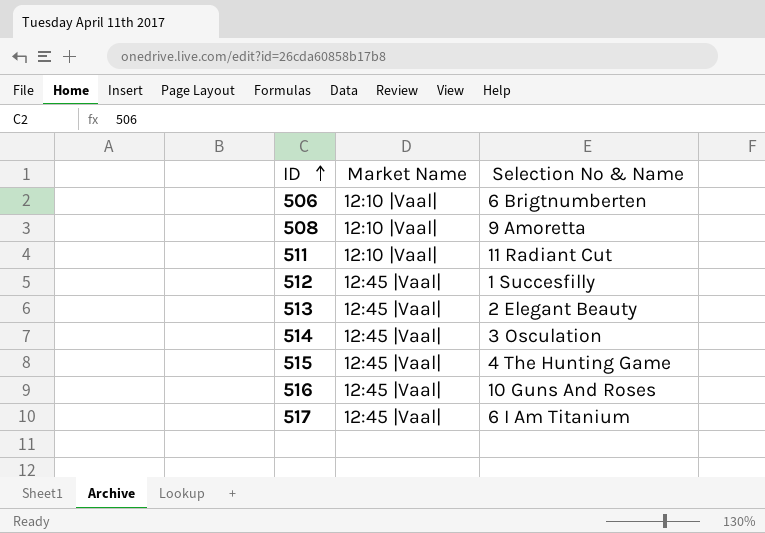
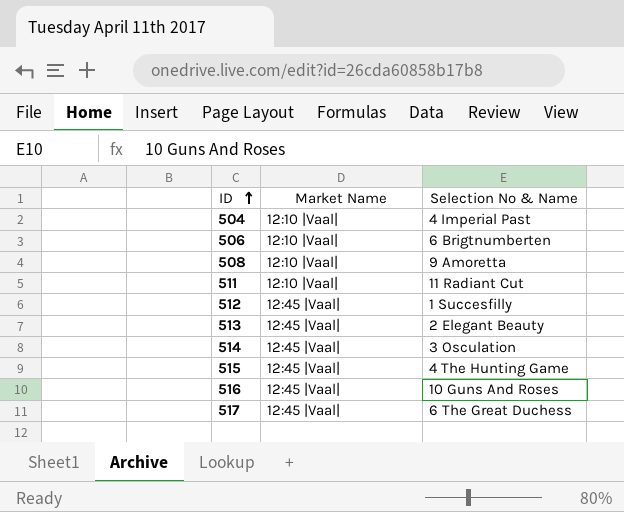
row 504: none -> 12:10 |Vaal| | 4 Imperial Past
517 | Selection No & Name: 6 I Am Titanium -> 6 The Great Duchess

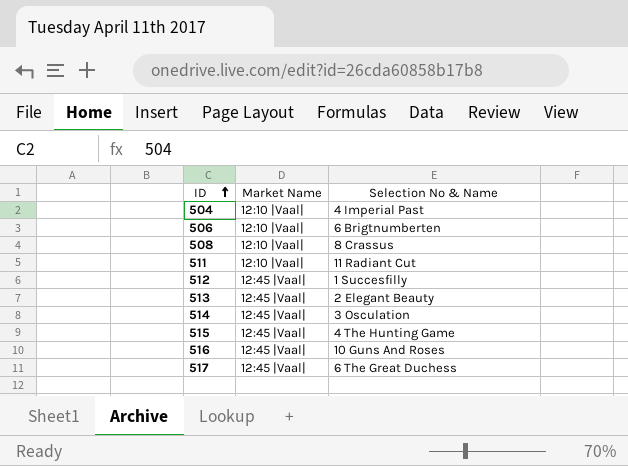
508 | Selection No & Name: 9 Amoretta -> 8 Crassus

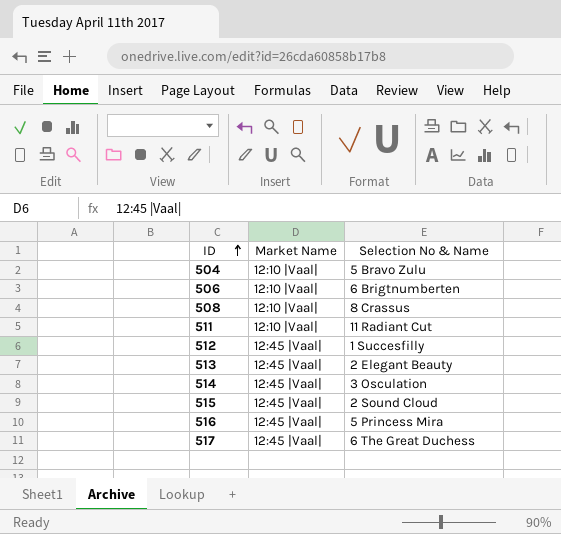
504 | Selection No & Name: 4 Imperial Past -> 5 Bravo Zulu
515 | Selection No & Name: 4 The Hunting Game -> 2 Sound Cloud
516 | Selection No & Name: 10 Guns And Roses -> 5 Princess Mira

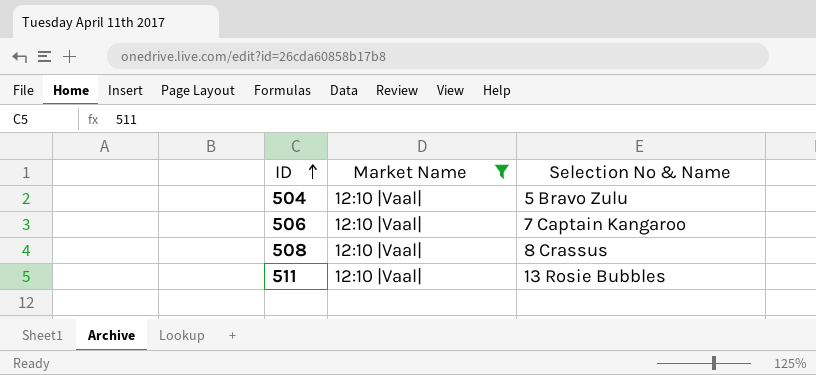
filter: none -> Market Name = 12:10 |Vaal|
506 | Selection No & Name: 6 Brigtnumberten -> 7 Captain Kangaroo
511 | Selection No & Name: 11 Radiant Cut -> 13 Rosie Bubbles

